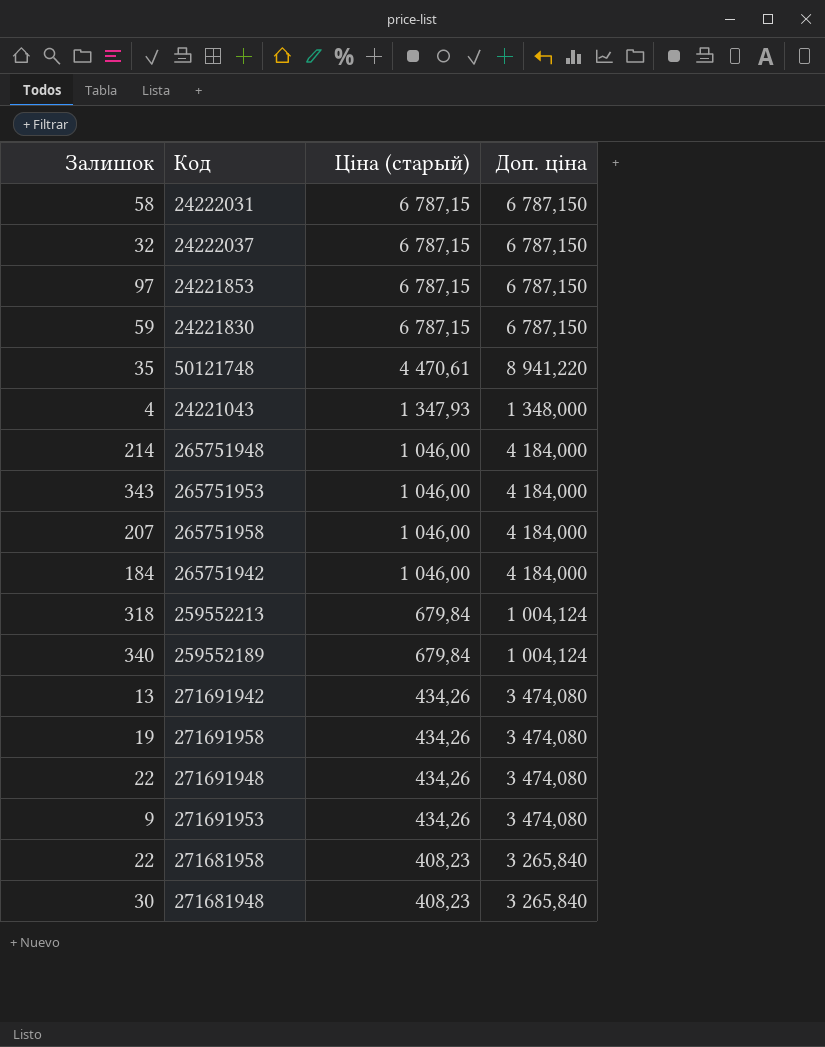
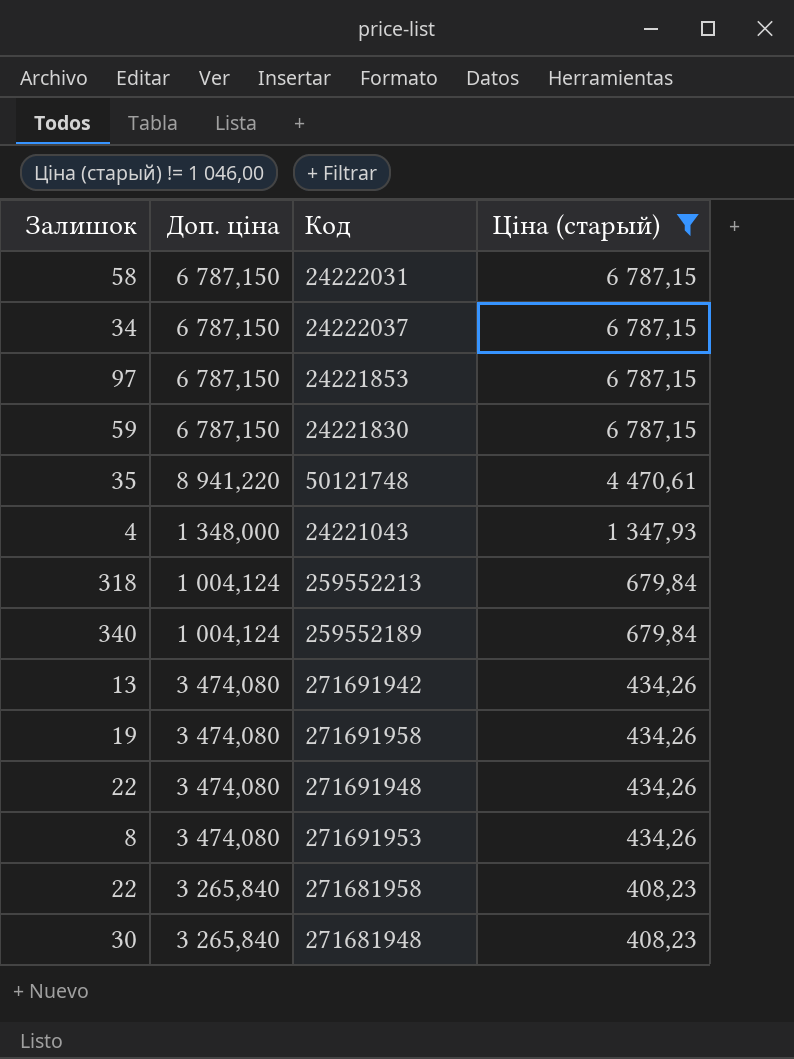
filter: none -> Ціна (старый) != 1 046,00
column Доп. ціна | position: 4 -> 2
24222037 | Залишок: 32 -> 34
271691953 | Залишок: 9 -> 8

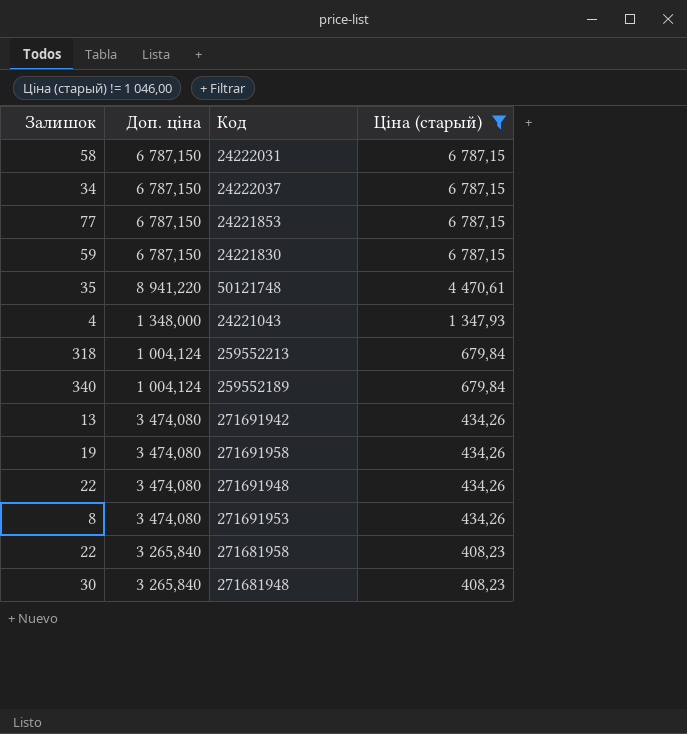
24221853 | Залишок: 97 -> 77

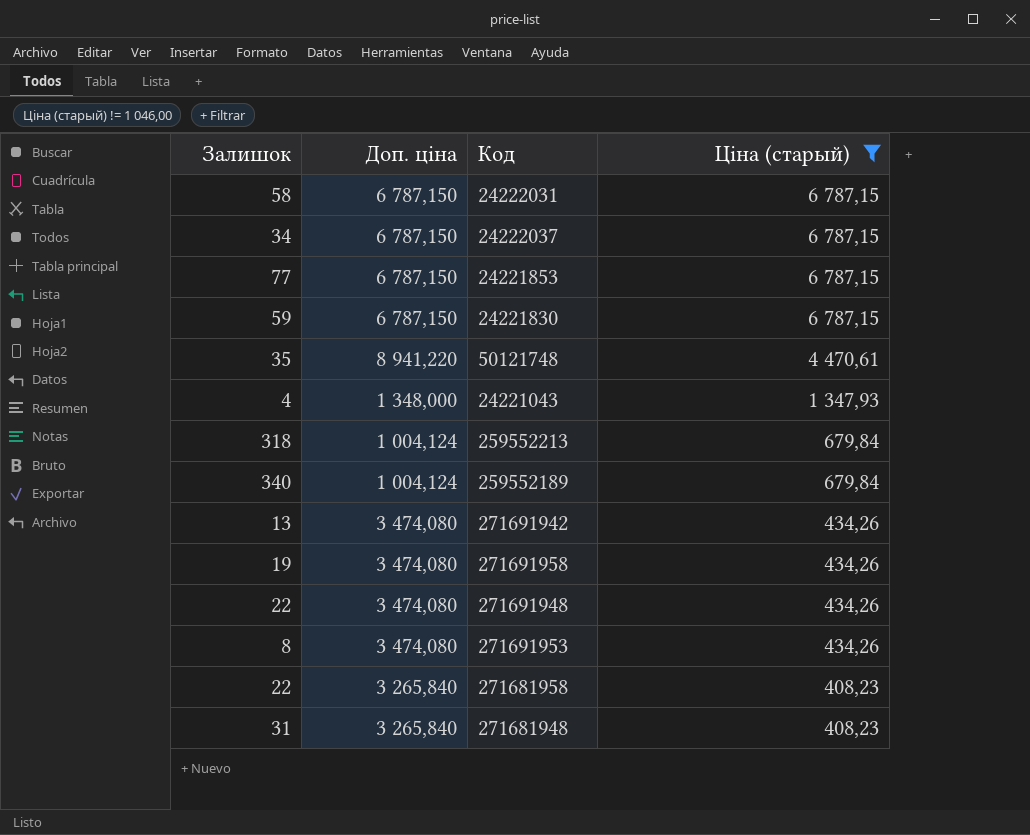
271681948 | Залишок: 30 -> 31

